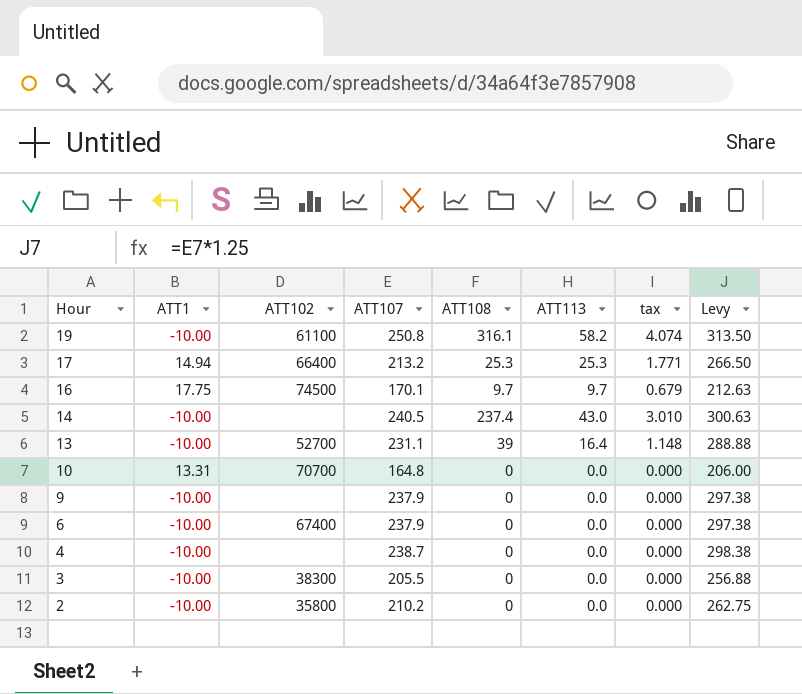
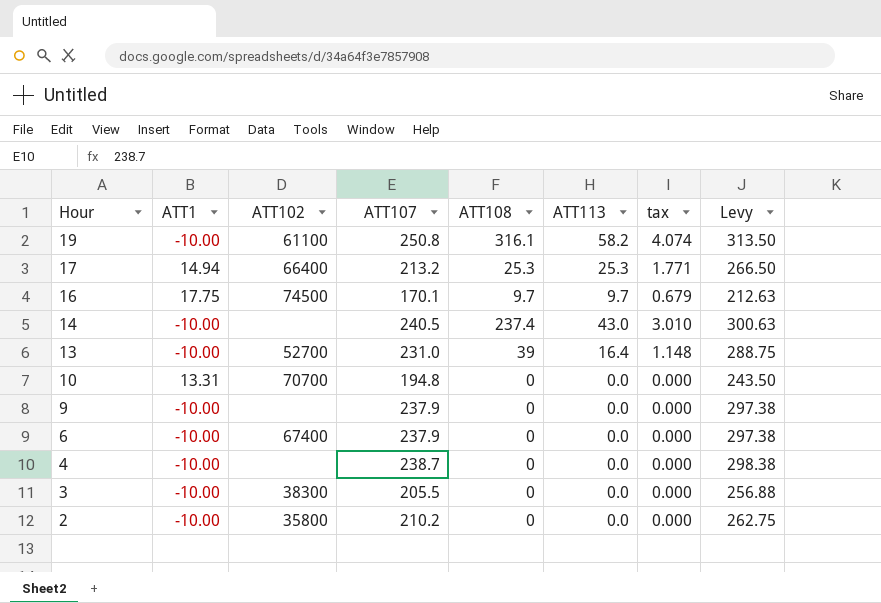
13 | ATT107: 231.1 -> 231.0
13 | Levy: 288.88 -> 288.75
10 | ATT107: 164.8 -> 194.8
10 | Levy: 206.00 -> 243.50

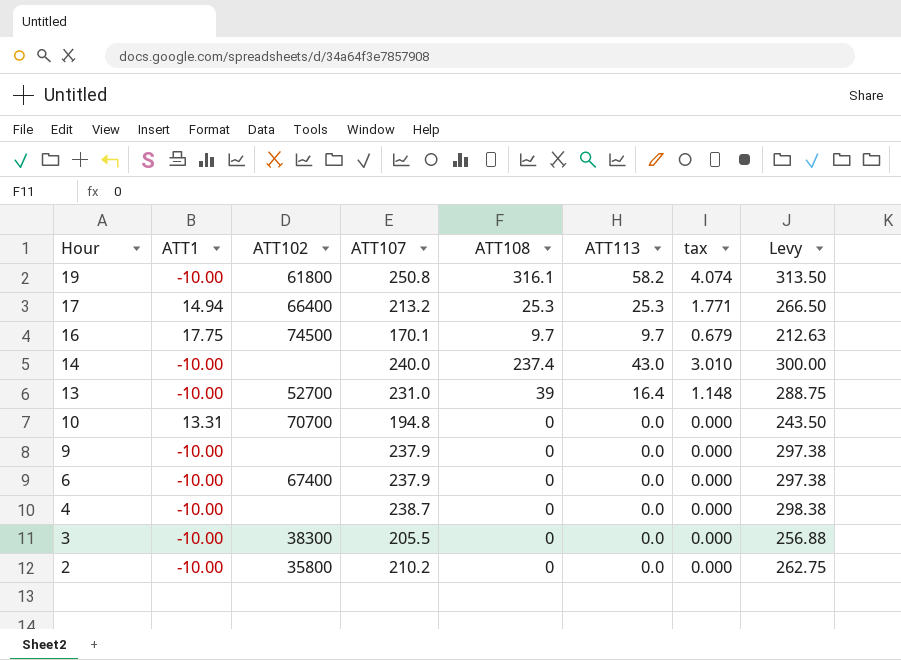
19 | ATT102: 61100 -> 61800
14 | ATT107: 240.5 -> 240.0
14 | Levy: 300.63 -> 300.00

